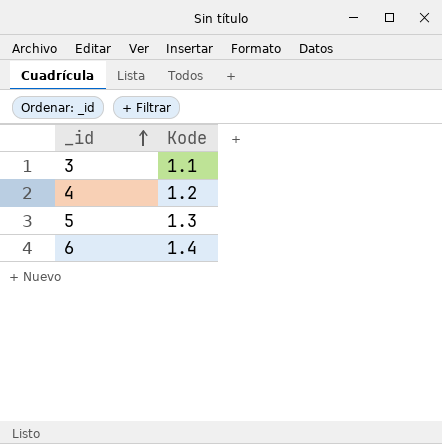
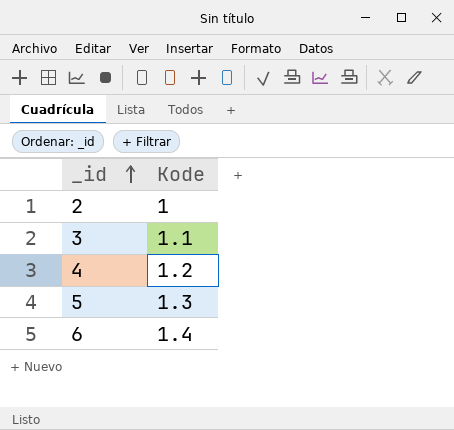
row 2: none -> 1

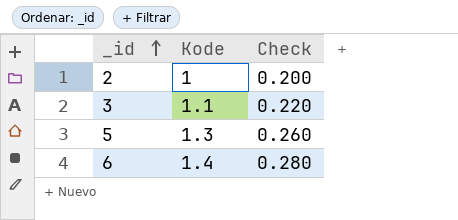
column Check | formula: none -> [Kode] * 0.2
row 4: 1.2 -> none

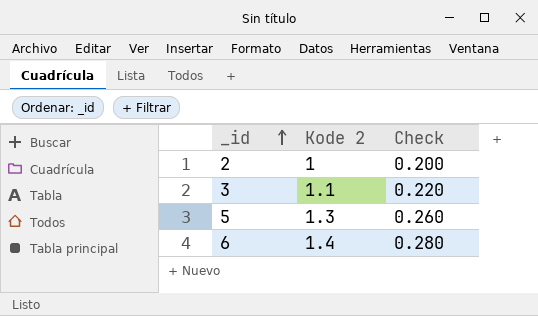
column name: Kode -> Kode 2

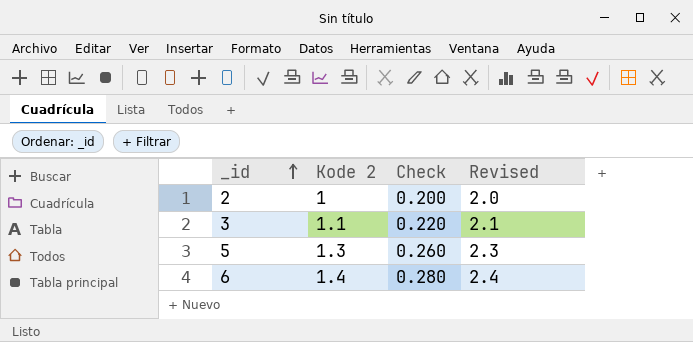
column Revised | formula: none -> [Kode 2] + 1

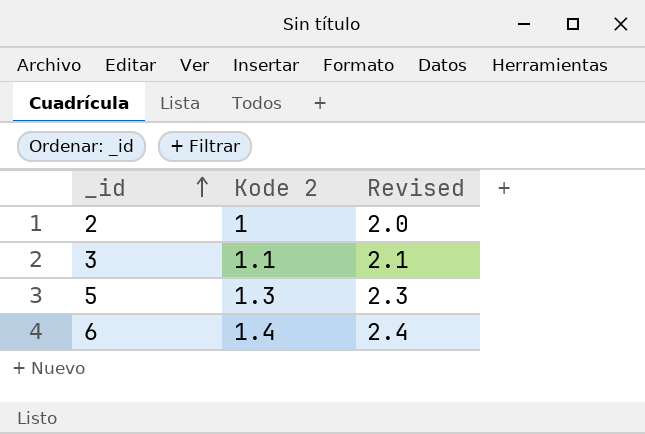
column Check | formula: [Kode 2] * 0.2 -> none

